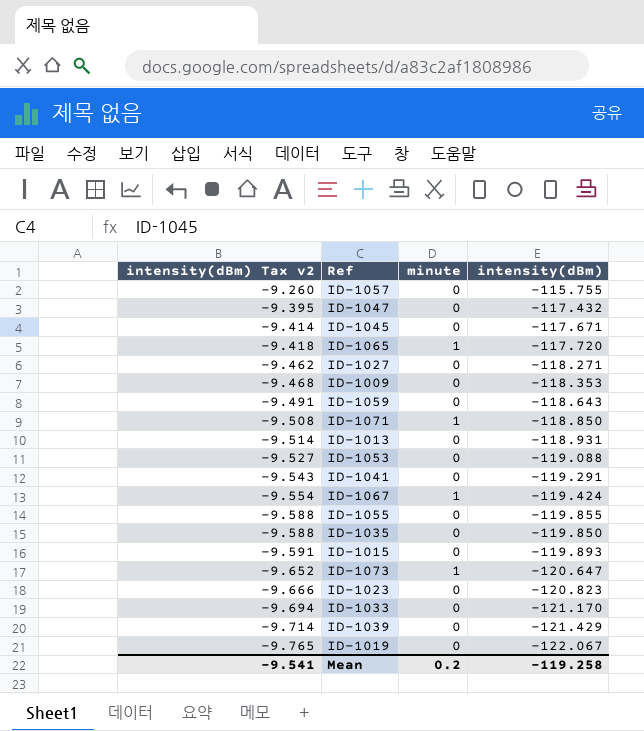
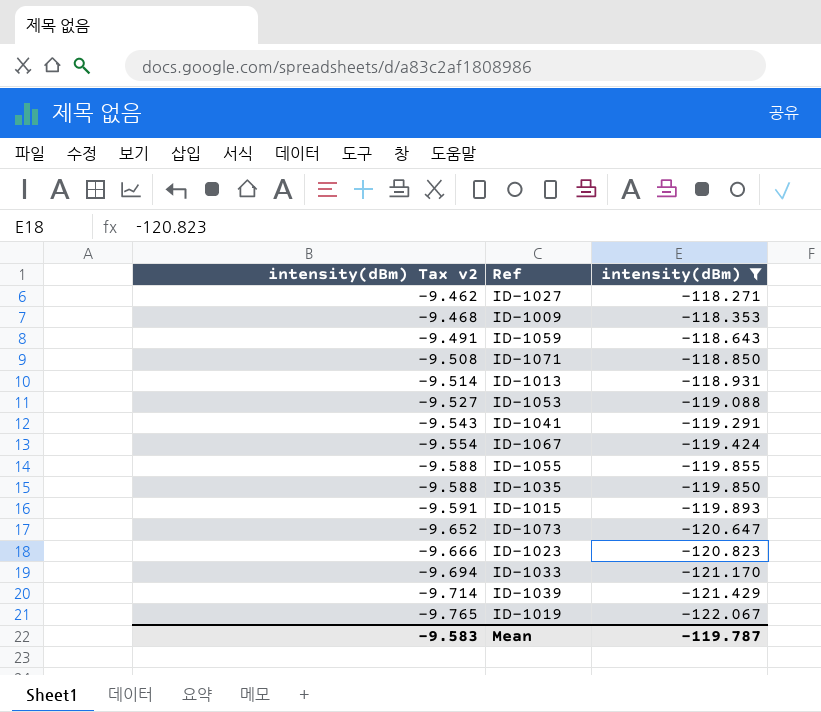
filter: none -> intensity(dBm) <= -118.271
column minute | position: 3 -> none
Mean | intensity(dBm) Tax v2: -9.541 -> -9.583
Mean | intensity(dBm): -119.258 -> -119.787

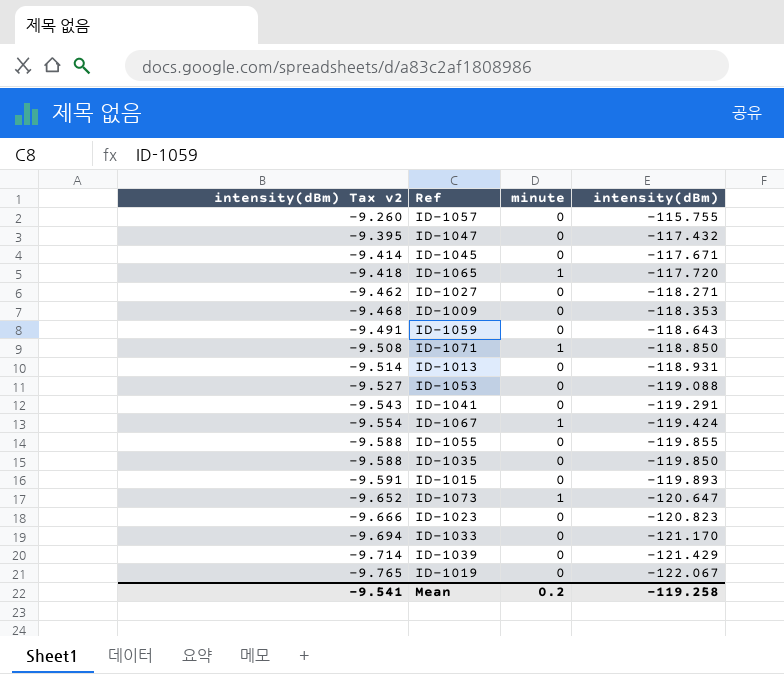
filter: intensity(dBm) <= -118.271 -> none
column minute | position: none -> 3
Mean | intensity(dBm) Tax v2: -9.583 -> -9.541
Mean | intensity(dBm): -119.787 -> -119.258

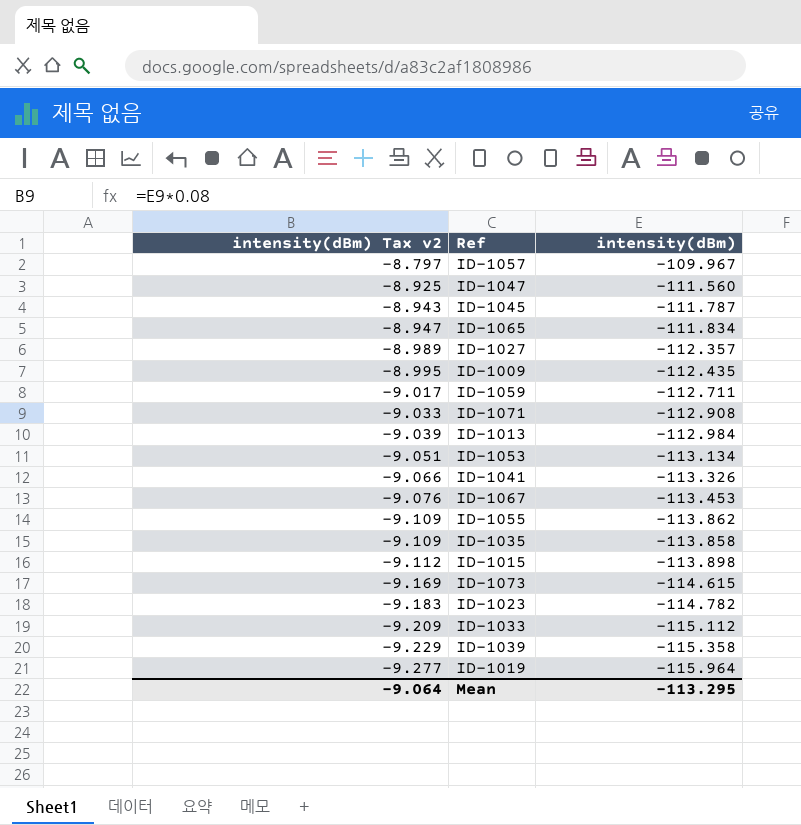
column minute | position: 3 -> none
ID-1057 | intensity(dBm) Tax v2: -9.260 -> -8.797
ID-1057 | intensity(dBm): -115.755 -> -109.967
ID-1047 | intensity(dBm) Tax v2: -9.395 -> -8.925
ID-1047 | intensity(dBm): -117.432 -> -111.560
ID-1045 | intensity(dBm) Tax v2: -9.414 -> -8.943
ID-1045 | intensity(dBm): -117.671 -> -111.787
ID-1065 | intensity(dBm) Tax v2: -9.418 -> -8.947
ID-1065 | intensity(dBm): -117.720 -> -111.834
ID-1027 | intensity(dBm) Tax v2: -9.462 -> -8.989
ID-1027 | intensity(dBm): -118.271 -> -112.357
ID-1009 | intensity(dBm) Tax v2: -9.468 -> -8.995
ID-1009 | intensity(dBm): -118.353 -> -112.435
ID-1059 | intensity(dBm) Tax v2: -9.491 -> -9.017
ID-1059 | intensity(dBm): -118.643 -> -112.711
ID-1071 | intensity(dBm) Tax v2: -9.508 -> -9.033
ID-1071 | intensity(dBm): -118.850 -> -112.908
ID-1013 | intensity(dBm) Tax v2: -9.514 -> -9.039
ID-1013 | intensity(dBm): -118.931 -> -112.984
ID-1053 | intensity(dBm) Tax v2: -9.527 -> -9.051
ID-1053 | intensity(dBm): -119.088 -> -113.134
ID-1041 | intensity(dBm) Tax v2: -9.543 -> -9.066
ID-1041 | intensity(dBm): -119.291 -> -113.326
ID-1067 | intensity(dBm) Tax v2: -9.554 -> -9.076
ID-1067 | intensity(dBm): -119.424 -> -113.453
ID-1055 | intensity(dBm) Tax v2: -9.588 -> -9.109
ID-1055 | intensity(dBm): -119.855 -> -113.862
ID-1035 | intensity(dBm) Tax v2: -9.588 -> -9.109
ID-1035 | intensity(dBm): -119.850 -> -113.858
ID-1015 | intensity(dBm) Tax v2: -9.591 -> -9.112
ID-1015 | intensity(dBm): -119.893 -> -113.898
ID-1073 | intensity(dBm) Tax v2: -9.652 -> -9.169
ID-1073 | intensity(dBm): -120.647 -> -114.615
ID-1023 | intensity(dBm) Tax v2: -9.666 -> -9.183
ID-1023 | intensity(dBm): -120.823 -> -114.782
ID-1033 | intensity(dBm) Tax v2: -9.694 -> -9.209
ID-1033 | intensity(dBm): -121.170 -> -115.112
ID-1039 | intensity(dBm) Tax v2: -9.714 -> -9.229
ID-1039 | intensity(dBm): -121.429 -> -115.358
ID-1019 | intensity(dBm) Tax v2: -9.765 -> -9.277
ID-1019 | intensity(dBm): -122.067 -> -115.964
Mean | intensity(dBm) Tax v2: -9.541 -> -9.064
Mean | intensity(dBm): -119.258 -> -113.295

